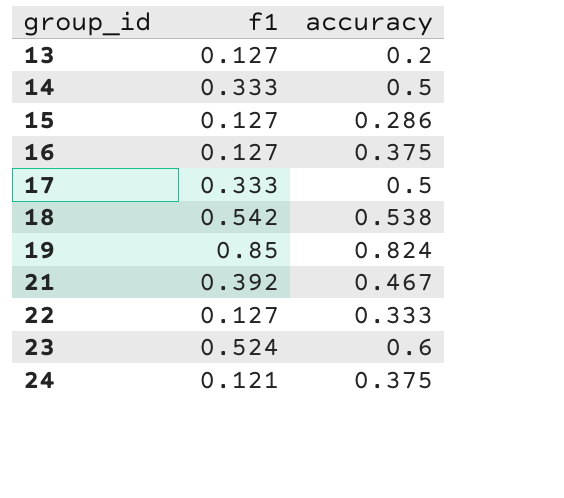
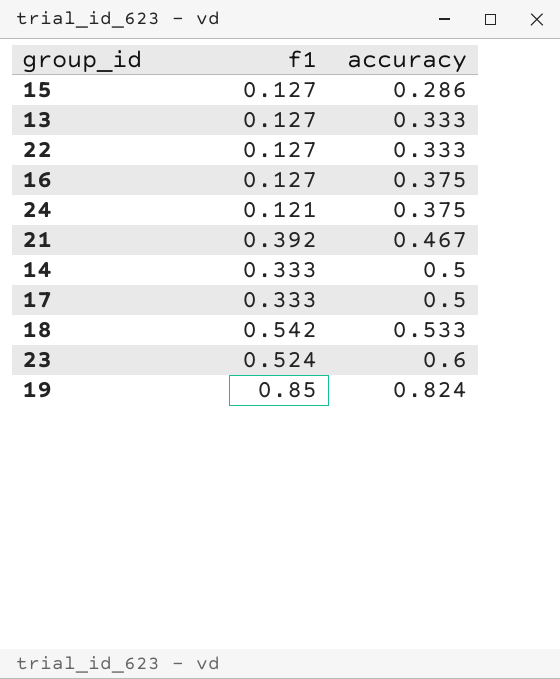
row order: group_id ascending -> accuracy ascending
13 | accuracy: 0.2 -> 0.333
18 | accuracy: 0.538 -> 0.533

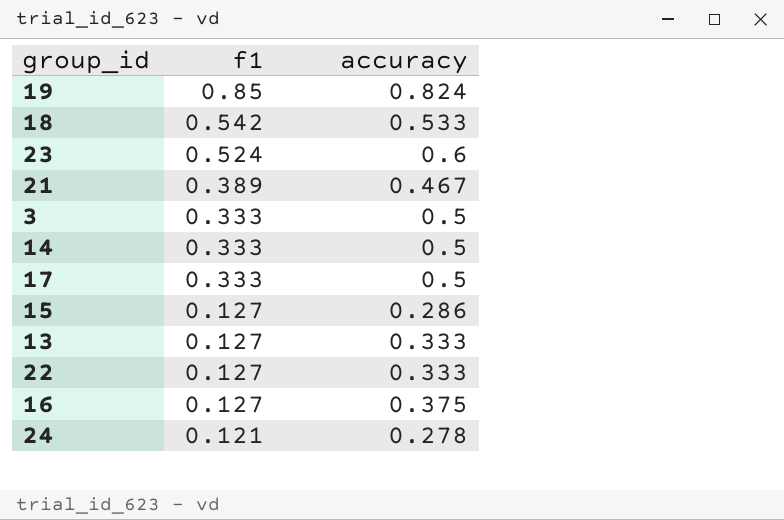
row order: accuracy ascending -> f1 descending
21 | f1: 0.392 -> 0.389
row 3: none -> 0.333 | 0.5
24 | accuracy: 0.375 -> 0.278

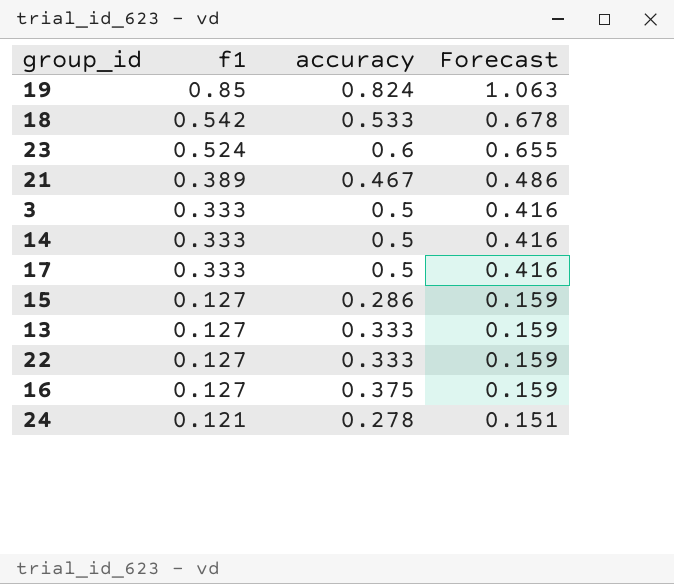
column Forecast | formula: none -> [f1] * 1.25

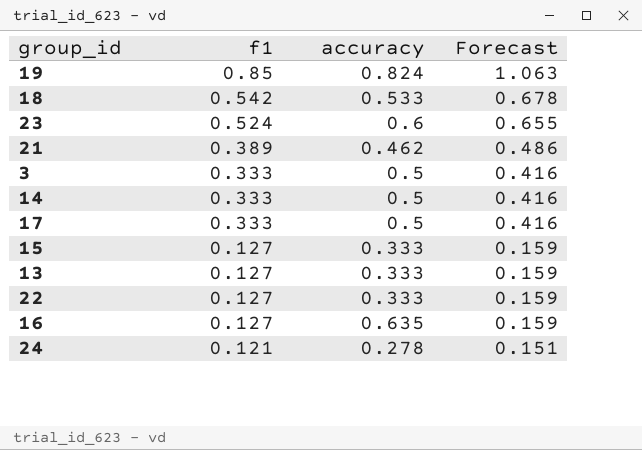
21 | accuracy: 0.467 -> 0.462
15 | accuracy: 0.286 -> 0.333
16 | accuracy: 0.375 -> 0.635

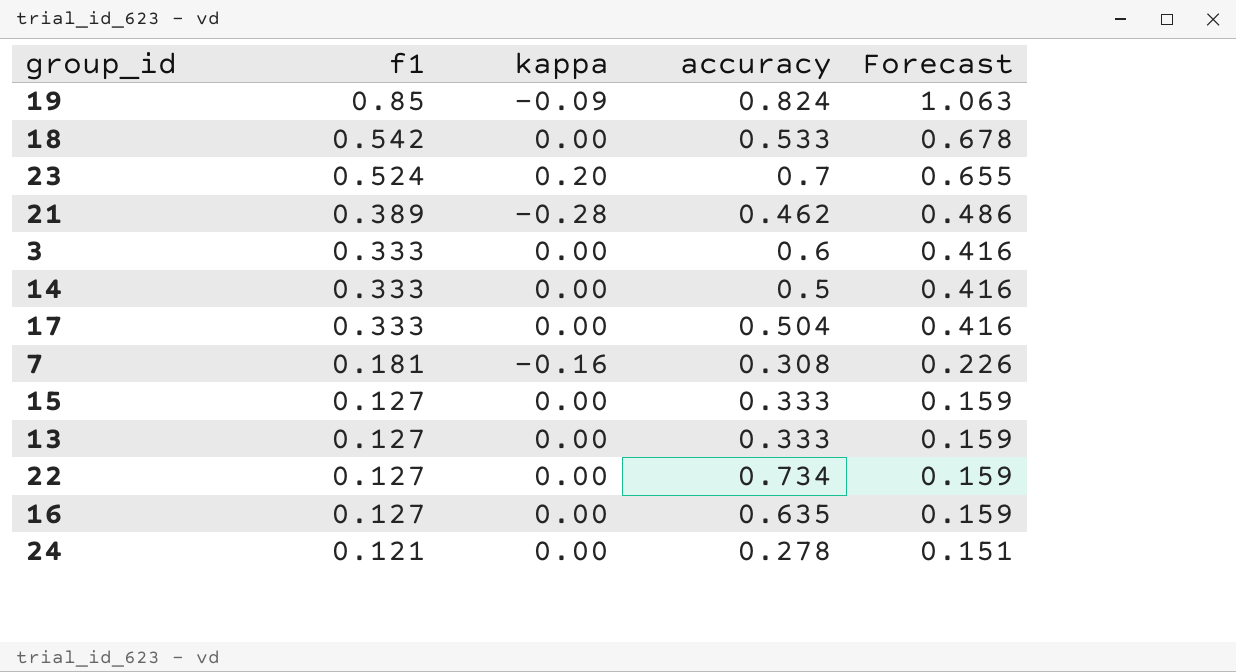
column kappa | position: none -> 3
23 | accuracy: 0.6 -> 0.7
3 | accuracy: 0.5 -> 0.6
17 | accuracy: 0.5 -> 0.504
row 7: none -> 0.181 | -0.16 | 0.308 | 0.226
22 | accuracy: 0.333 -> 0.734

